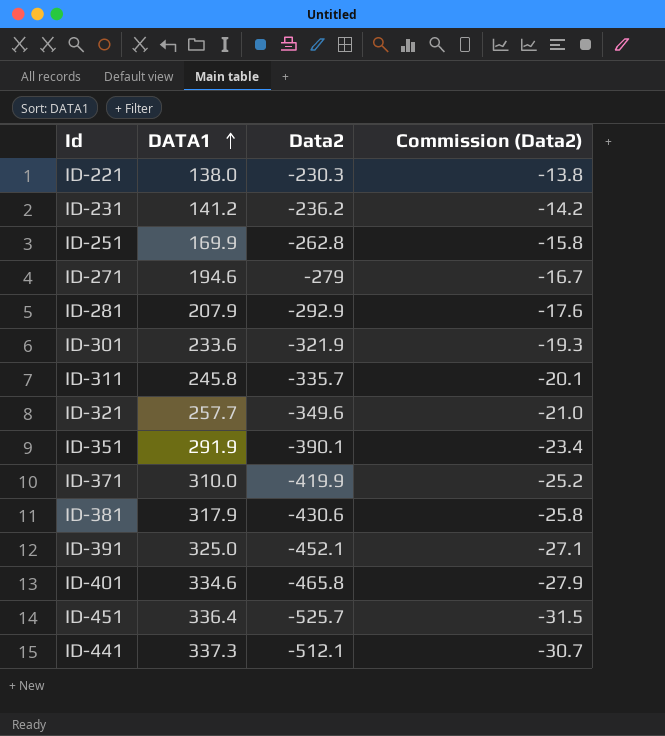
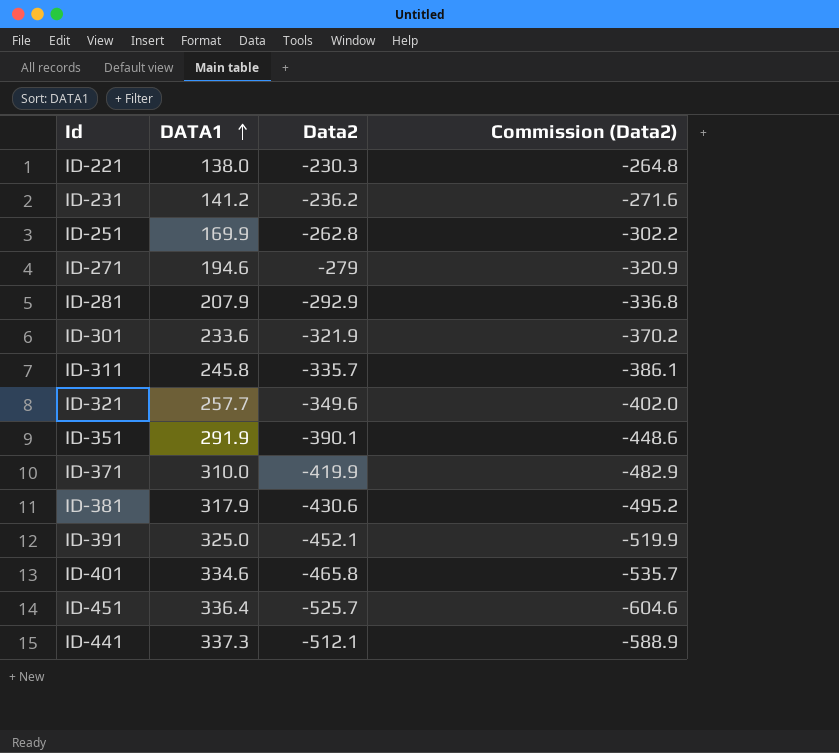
column Commission (Data2) | formula: [Data2] * 0.06 -> [Data2] * 1.15

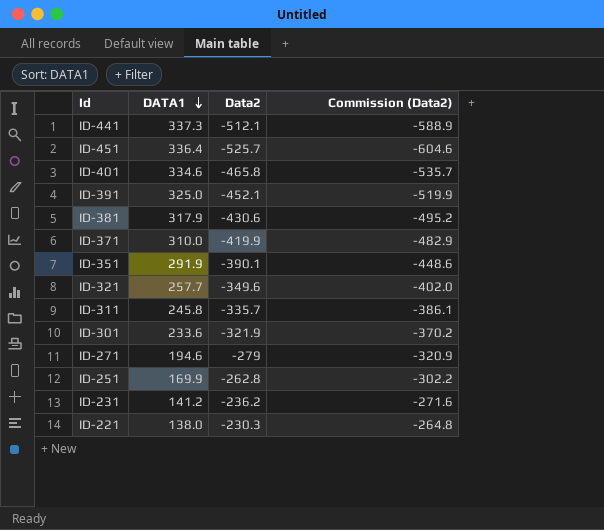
row order: DATA1 ascending -> DATA1 descending
row ID-281: 207.9 | -292.9 | -336.8 -> none

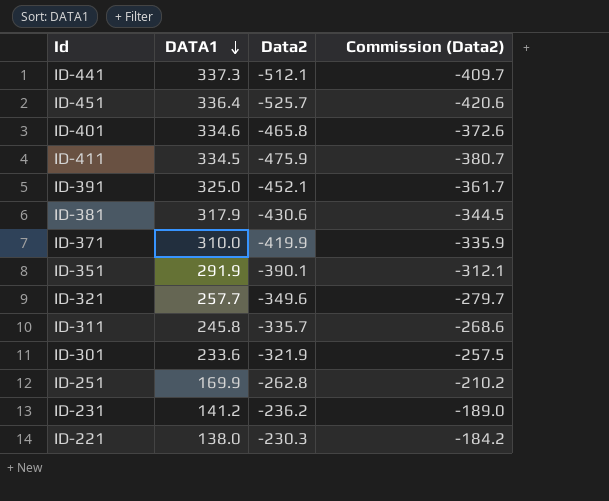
column Commission (Data2) | formula: [Data2] * 1.15 -> [Data2] * 0.8
row ID-271: 194.6 | -279 | -320.9 -> none
row ID-411: none -> 334.5 | -475.9 | -380.7

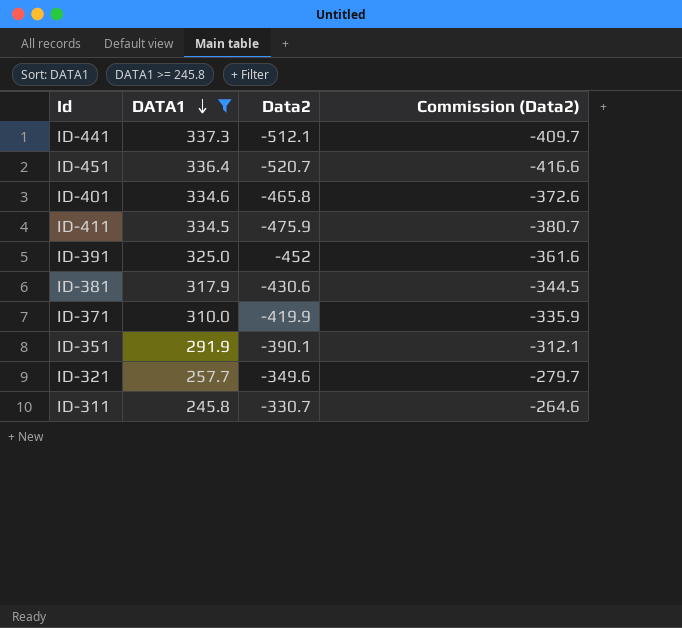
filter: none -> DATA1 >= 245.8
ID-451 | Data2: -525.7 -> -520.7
ID-451 | Commission (Data2): -420.6 -> -416.6
ID-391 | Data2: -452.1 -> -452
ID-391 | Commission (Data2): -361.7 -> -361.6
ID-311 | Data2: -335.7 -> -330.7
ID-311 | Commission (Data2): -268.6 -> -264.6

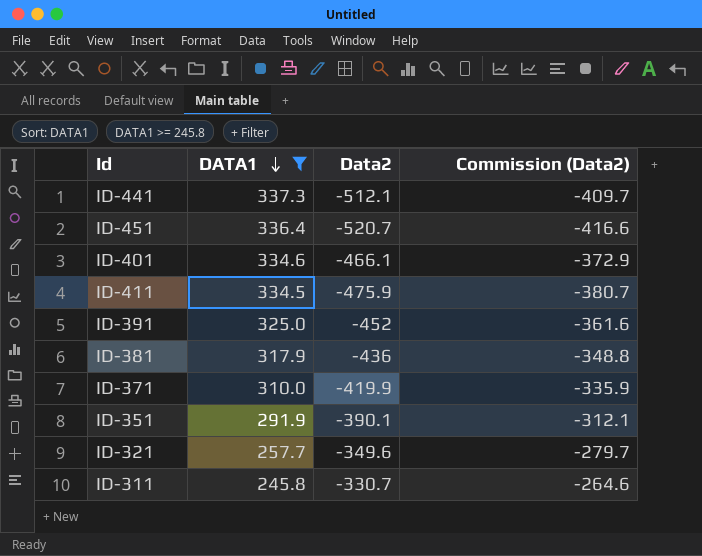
ID-401 | Data2: -465.8 -> -466.1
ID-401 | Commission (Data2): -372.6 -> -372.9
ID-381 | Data2: -430.6 -> -436
ID-381 | Commission (Data2): -344.5 -> -348.8

